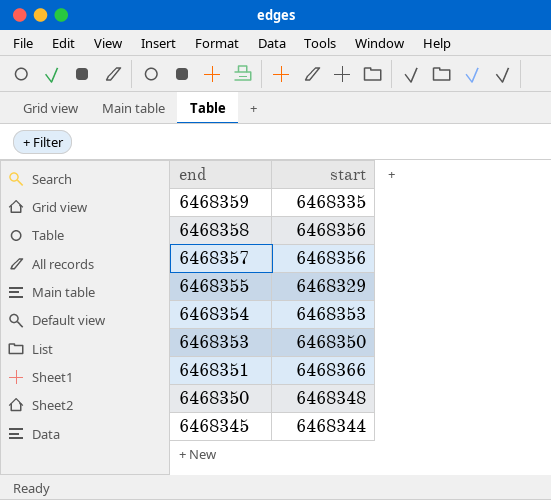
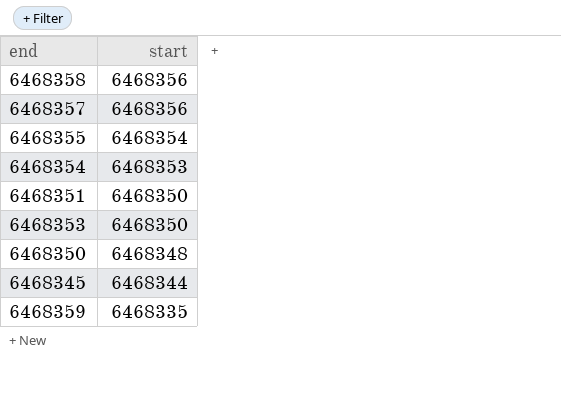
row order: end descending -> start descending
6468355 | start: 6468329 -> 6468354
6468351 | start: 6468366 -> 6468350

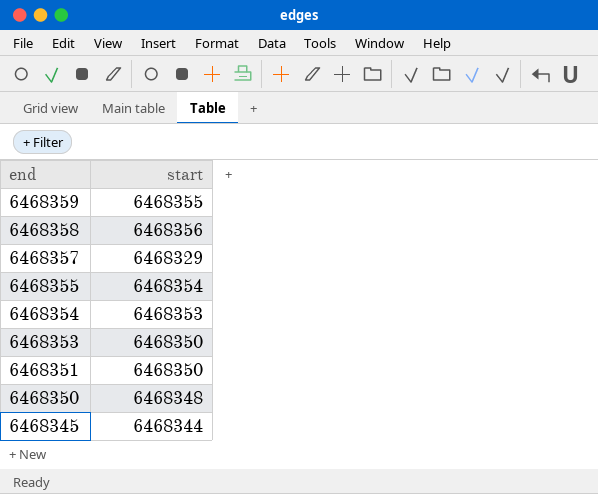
row order: start descending -> end descending
6468359 | start: 6468335 -> 6468355
6468357 | start: 6468356 -> 6468329

